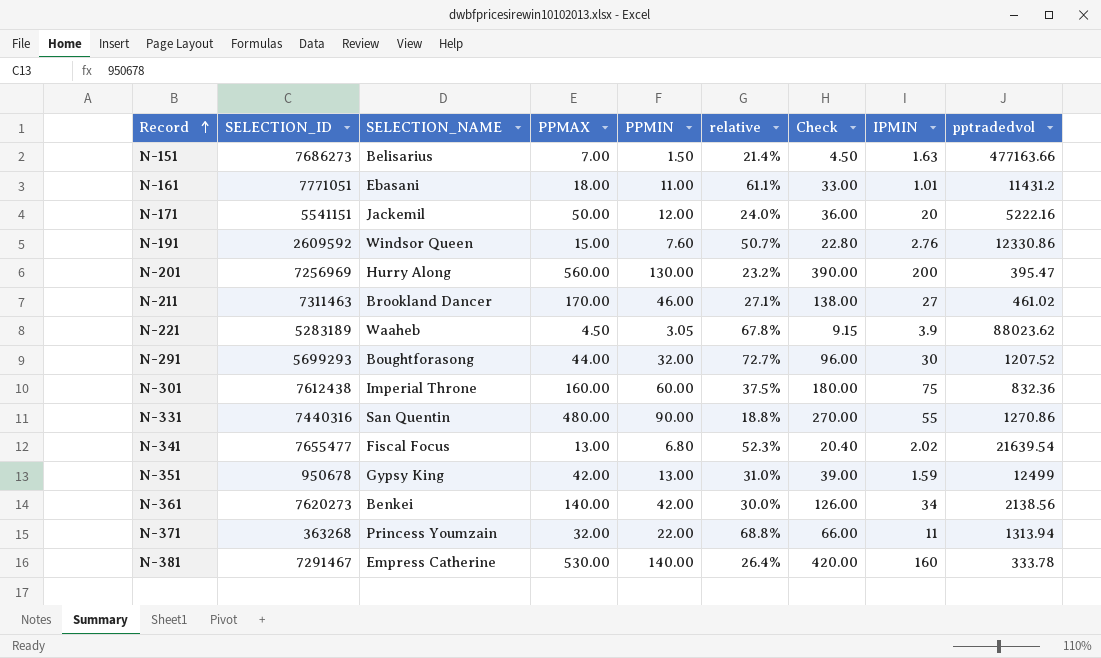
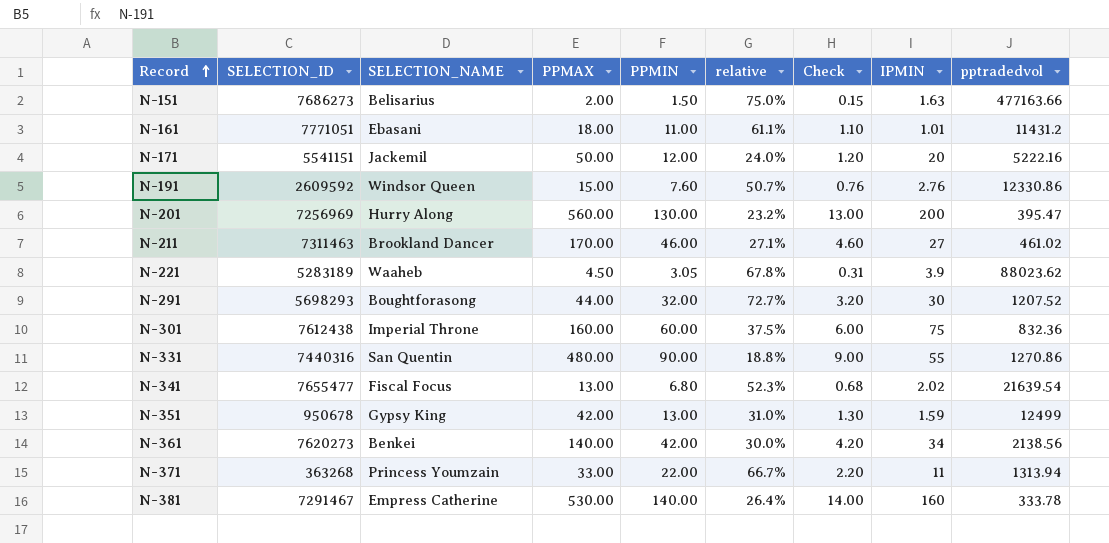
column Check | formula: [PPMIN] * 3 -> [PPMIN] * 0.1
N-151 | PPMAX: 7.00 -> 2.00
N-151 | relative: 21.4% -> 75.0%
N-291 | SELECTION_ID: 5699293 -> 5698293
N-371 | PPMAX: 32.00 -> 33.00
N-371 | relative: 68.8% -> 66.7%

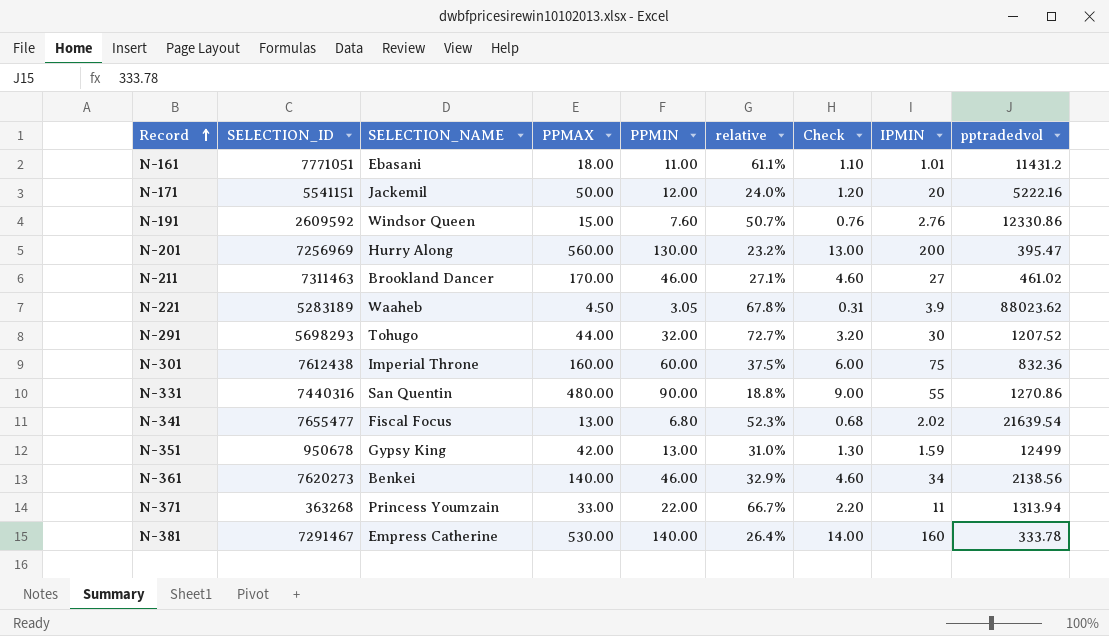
row N-151: 7686273 | Belisarius | 2.00 | 1.50 | 75.0% | 0.15 | 1.63 | 477163.66 -> none
N-291 | SELECTION_NAME: Boughtforasong -> Tohugo
N-361 | PPMIN: 42.00 -> 46.00
N-361 | relative: 30.0% -> 32.9%
N-361 | Check: 4.20 -> 4.60

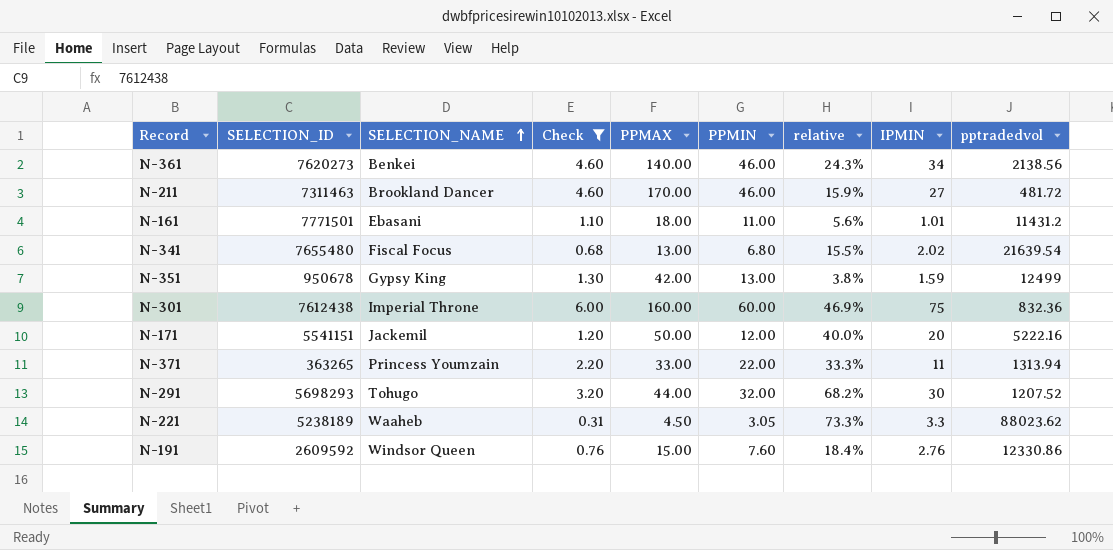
filter: none -> Check <= 6.00
row order: Record ascending -> SELECTION_NAME ascending
column Check | position: 7 -> 4
column relative | formula: [PPMIN] / [PPMAX] -> [IPMIN] / [PPMAX]
N-211 | pptradedvol: 461.02 -> 481.72
N-161 | SELECTION_ID: 7771051 -> 7771501
N-341 | SELECTION_ID: 7655477 -> 7655480
N-371 | SELECTION_ID: 363268 -> 363265
N-221 | SELECTION_ID: 5283189 -> 5238189
N-221 | IPMIN: 3.9 -> 3.3

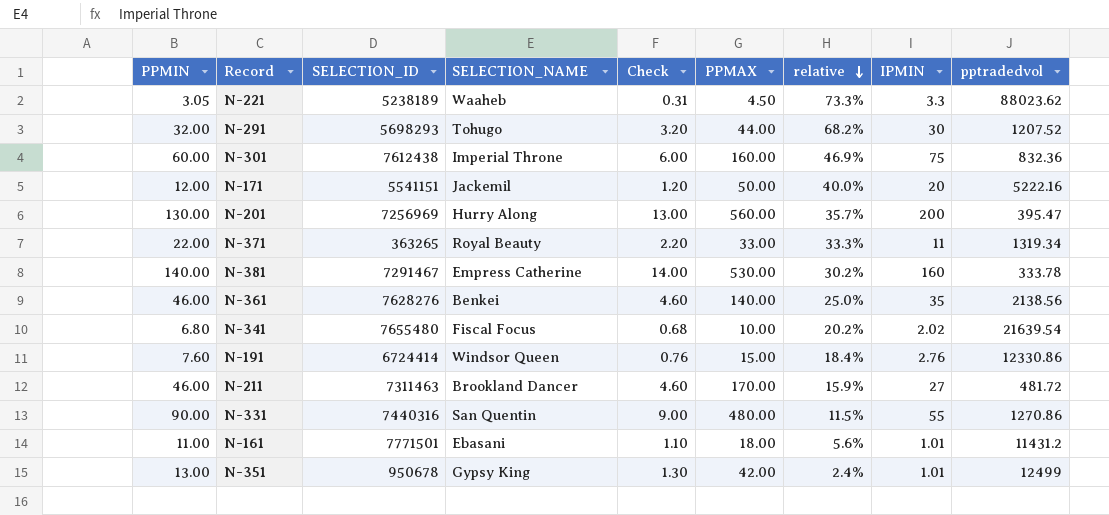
filter: Check <= 6.00 -> none
row order: SELECTION_NAME ascending -> relative descending
column PPMIN | position: 6 -> 1
N-371 | SELECTION_NAME: Princess Youmzain -> Royal Beauty
N-371 | pptradedvol: 1313.94 -> 1319.34
N-361 | SELECTION_ID: 7620273 -> 7628276
N-361 | relative: 24.3% -> 25.0%
N-361 | IPMIN: 34 -> 35
N-341 | PPMAX: 13.00 -> 10.00
N-341 | relative: 15.5% -> 20.2%
N-191 | SELECTION_ID: 2609592 -> 6724414
N-351 | relative: 3.8% -> 2.4%
N-351 | IPMIN: 1.59 -> 1.01

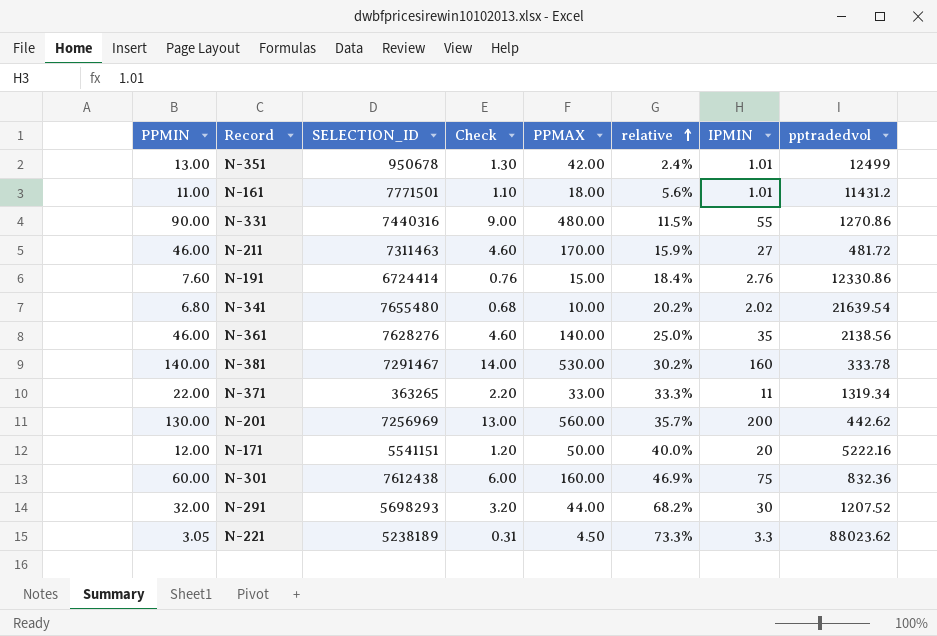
row order: relative descending -> relative ascending
column SELECTION_NAME | position: 4 -> none
N-201 | pptradedvol: 395.47 -> 442.62

